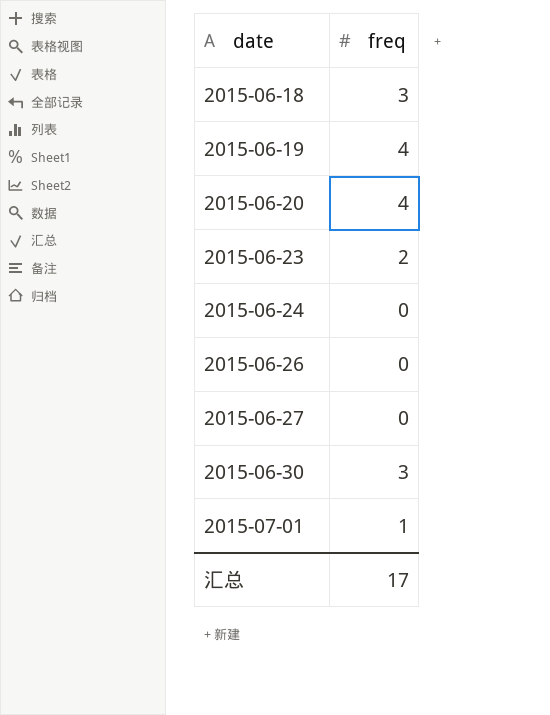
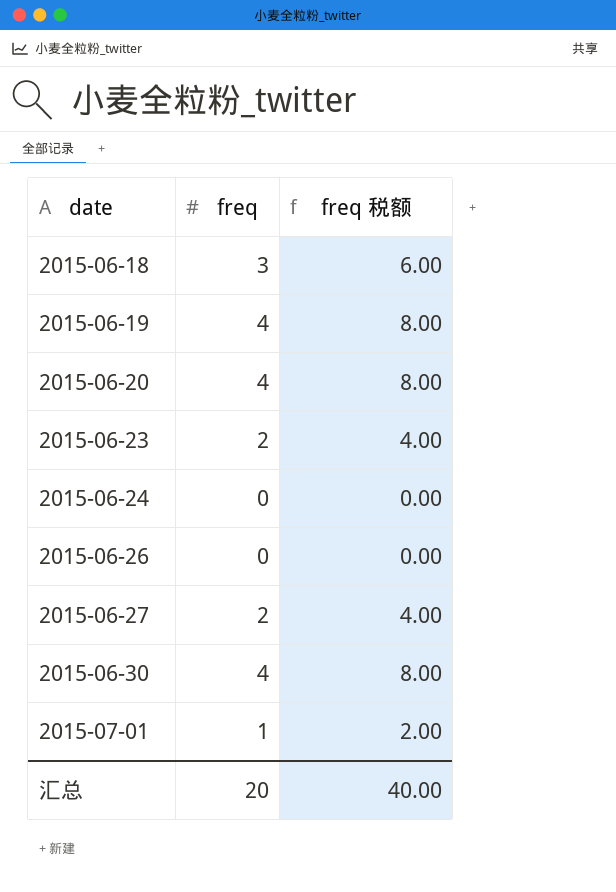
column freq 税额 | formula: none -> [freq] * 2
2015-06-27 | freq: 0 -> 2
2015-06-30 | freq: 3 -> 4
汇总 | freq: 17 -> 20

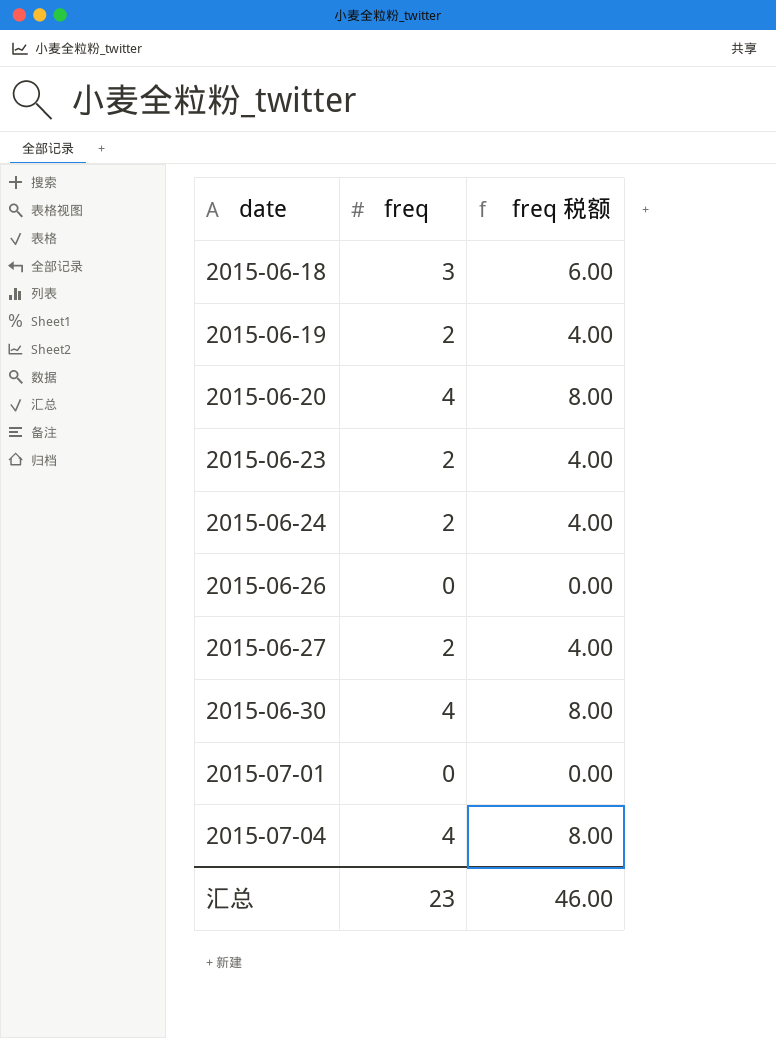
2015-06-19 | freq: 4 -> 2
2015-06-19 | freq 税额: 8.00 -> 4.00
2015-06-24 | freq: 0 -> 2
2015-06-24 | freq 税额: 0.00 -> 4.00
2015-07-01 | freq: 1 -> 0
2015-07-01 | freq 税额: 2.00 -> 0.00
row 2015-07-04: none -> 4 | 8.00
汇总 | freq: 20 -> 23
汇总 | freq 税额: 40.00 -> 46.00

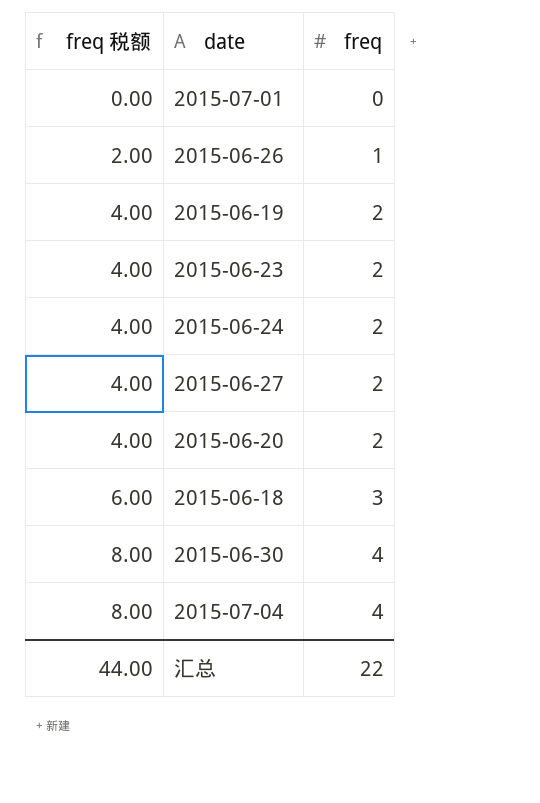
row order: date ascending -> freq 税额 ascending
column freq 税额 | position: 3 -> 1
2015-06-26 | freq 税额: 0.00 -> 2.00
2015-06-26 | freq: 0 -> 1
2015-06-20 | freq 税额: 8.00 -> 4.00
2015-06-20 | freq: 4 -> 2
汇总 | freq 税额: 46.00 -> 44.00
汇总 | freq: 23 -> 22

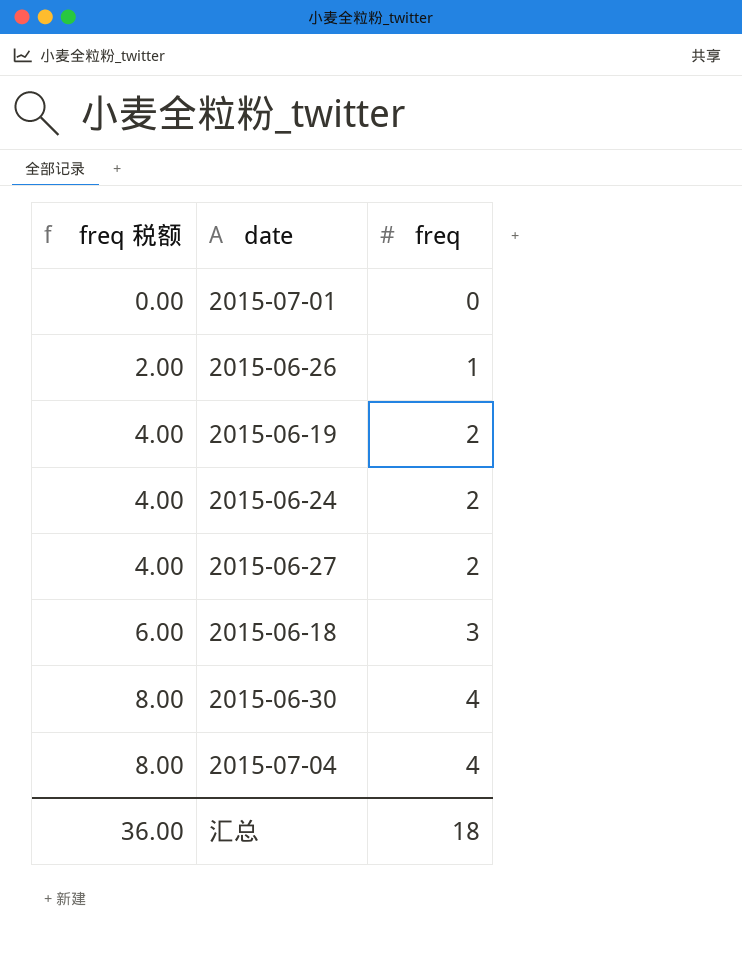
row 2015-06-23: 4.00 | 2 -> none
row 2015-06-20: 4.00 | 2 -> none
汇总 | freq 税额: 44.00 -> 36.00
汇总 | freq: 22 -> 18

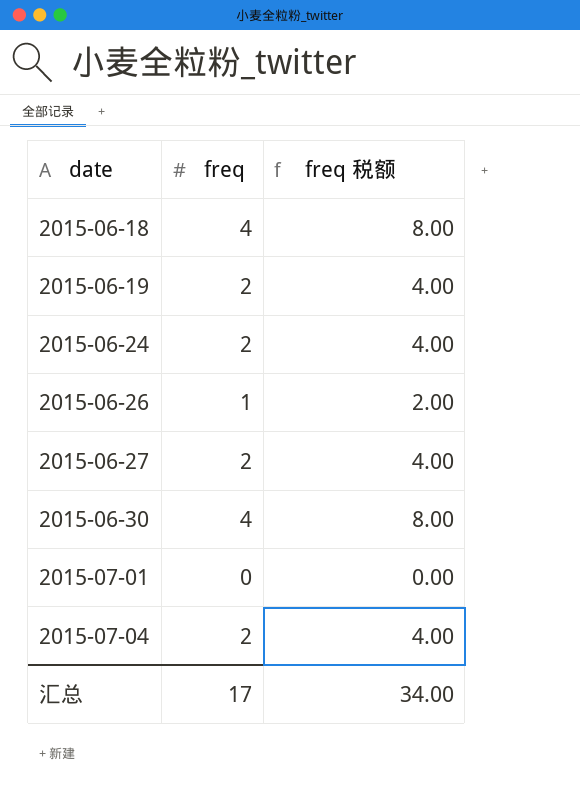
row order: freq 税额 ascending -> date ascending
column freq 税额 | position: 1 -> 3
2015-06-18 | freq: 3 -> 4
2015-06-18 | freq 税额: 6.00 -> 8.00
2015-07-04 | freq: 4 -> 2
2015-07-04 | freq 税额: 8.00 -> 4.00
汇总 | freq: 18 -> 17
汇总 | freq 税额: 36.00 -> 34.00

